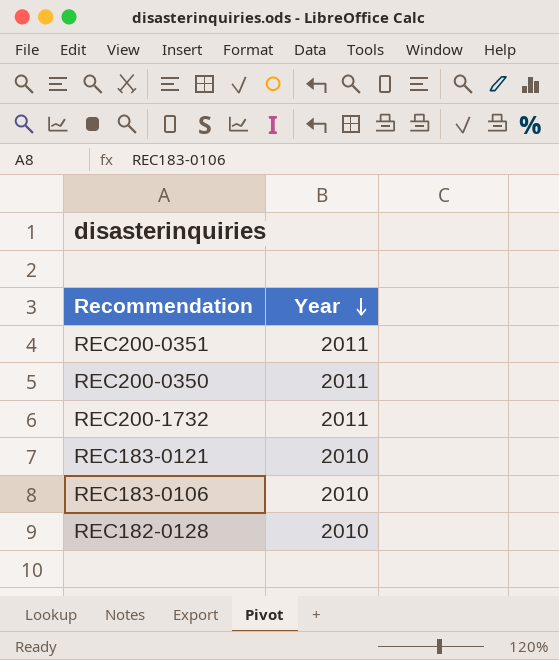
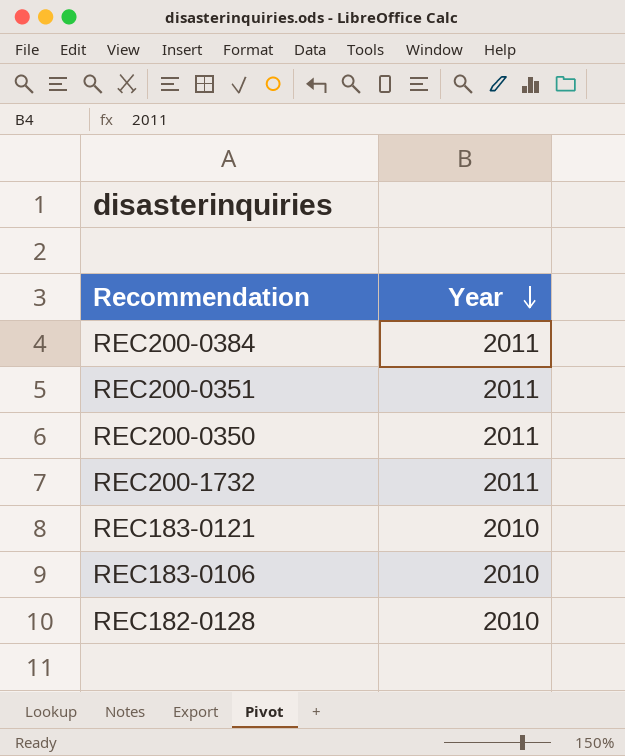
row REC200-0384: none -> 2011

